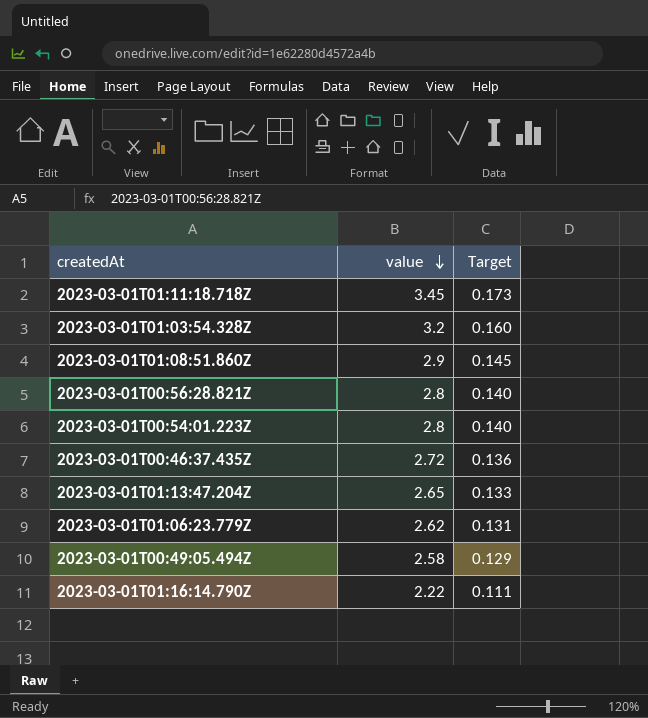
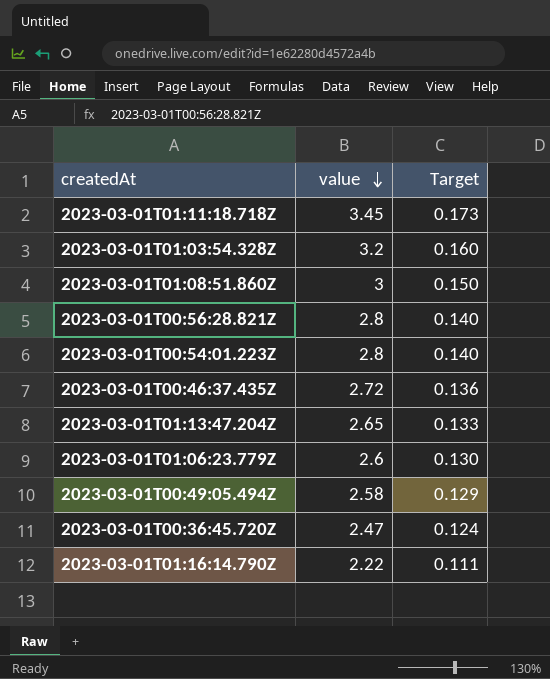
2023-03-01T01:08:51.860Z | value: 2.9 -> 3
2023-03-01T01:08:51.860Z | Target: 0.145 -> 0.150
2023-03-01T01:06:23.779Z | value: 2.62 -> 2.6
2023-03-01T01:06:23.779Z | Target: 0.131 -> 0.130
row 2023-03-01T00:36:45.720Z: none -> 2.47 | 0.124

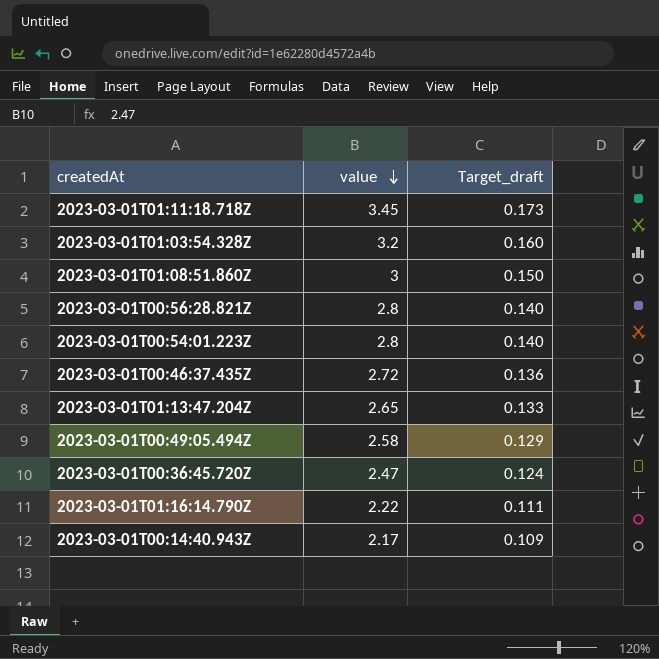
column name: Target -> Target_draft
row 2023-03-01T01:06:23.779Z: 2.6 | 0.130 -> none
row 2023-03-01T00:14:40.943Z: none -> 2.17 | 0.109

